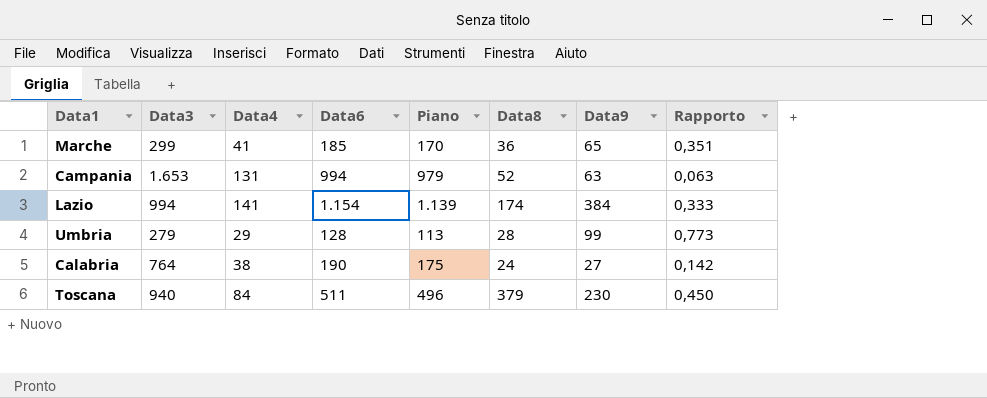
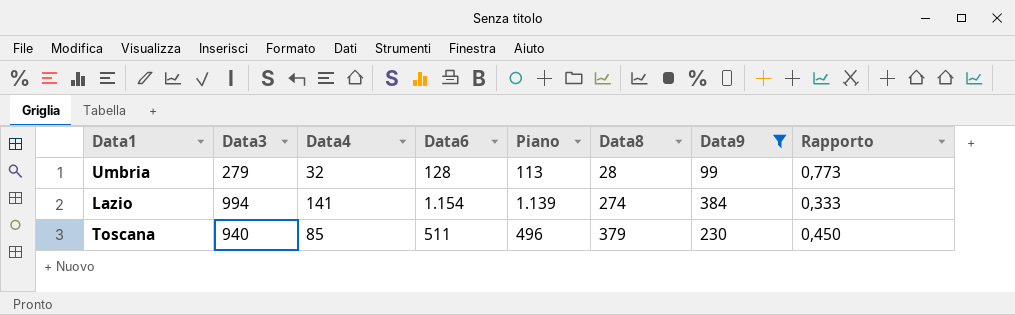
filter: none -> Data9 >= 99
row order: none -> Data8 ascending
Umbria | Data4: 29 -> 32
Lazio | Data8: 174 -> 274
Toscana | Data4: 84 -> 85

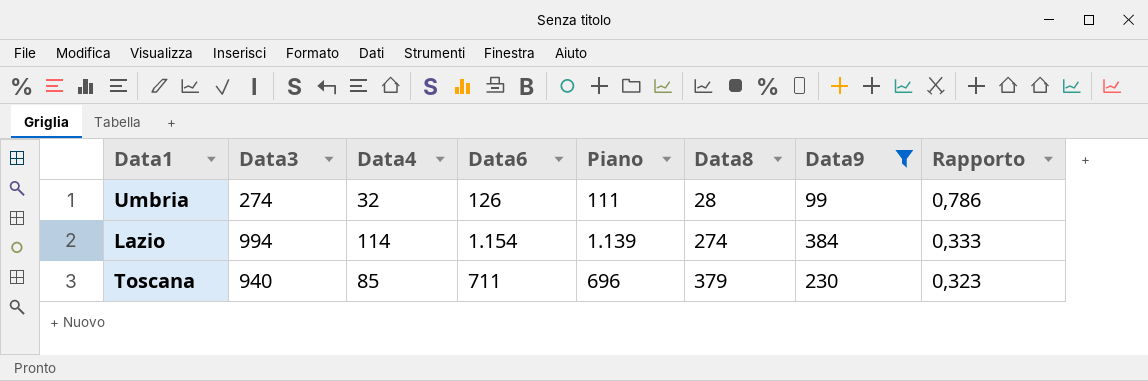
Umbria | Data3: 279 -> 274
Umbria | Data6: 128 -> 126
Umbria | Piano: 113 -> 111
Umbria | Rapporto: 0,773 -> 0,786
Lazio | Data4: 141 -> 114
Toscana | Data6: 511 -> 711
Toscana | Piano: 496 -> 696
Toscana | Rapporto: 0,450 -> 0,323

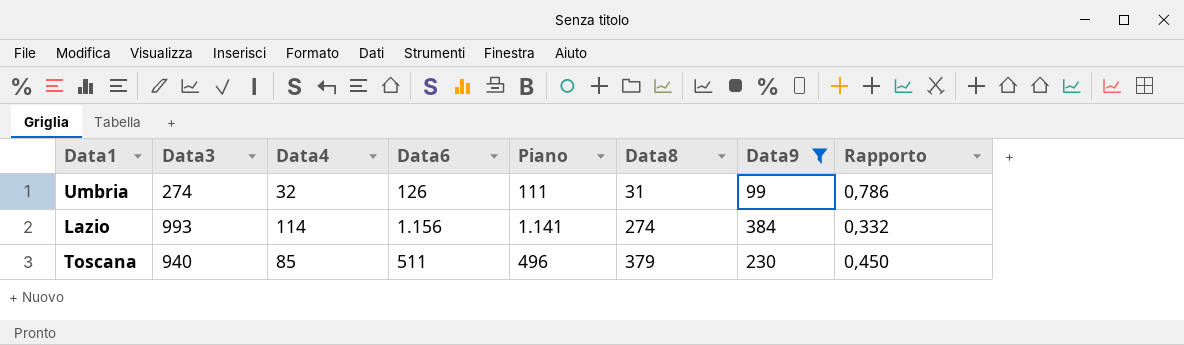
Umbria | Data8: 28 -> 31
Lazio | Data3: 994 -> 993
Lazio | Data6: 1.154 -> 1.156
Lazio | Piano: 1.139 -> 1.141
Lazio | Rapporto: 0,333 -> 0,332
Toscana | Data6: 711 -> 511
Toscana | Piano: 696 -> 496
Toscana | Rapporto: 0,323 -> 0,450

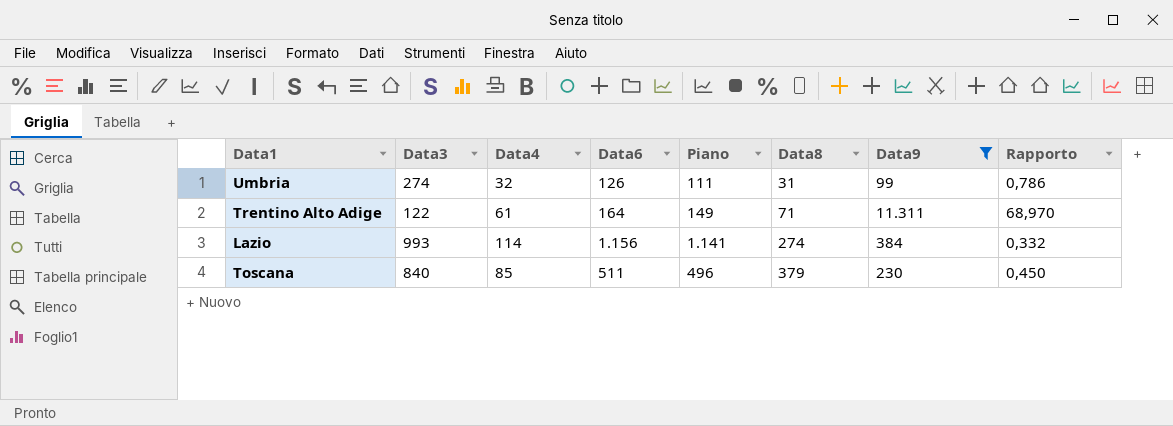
row Trentino Alto Adige: none -> 122 | 61 | 164 | 149 | 71 | 11.311 | 68,970
Toscana | Data3: 940 -> 840

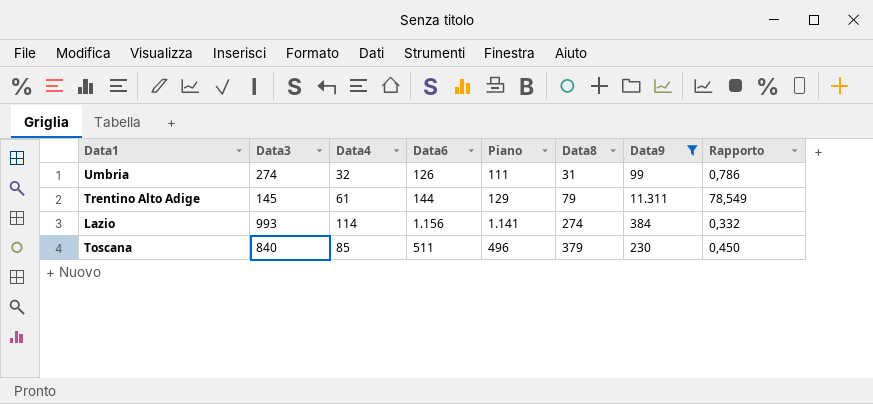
Trentino Alto Adige | Data3: 122 -> 145
Trentino Alto Adige | Data6: 164 -> 144
Trentino Alto Adige | Piano: 149 -> 129
Trentino Alto Adige | Data8: 71 -> 79
Trentino Alto Adige | Rapporto: 68,970 -> 78,549

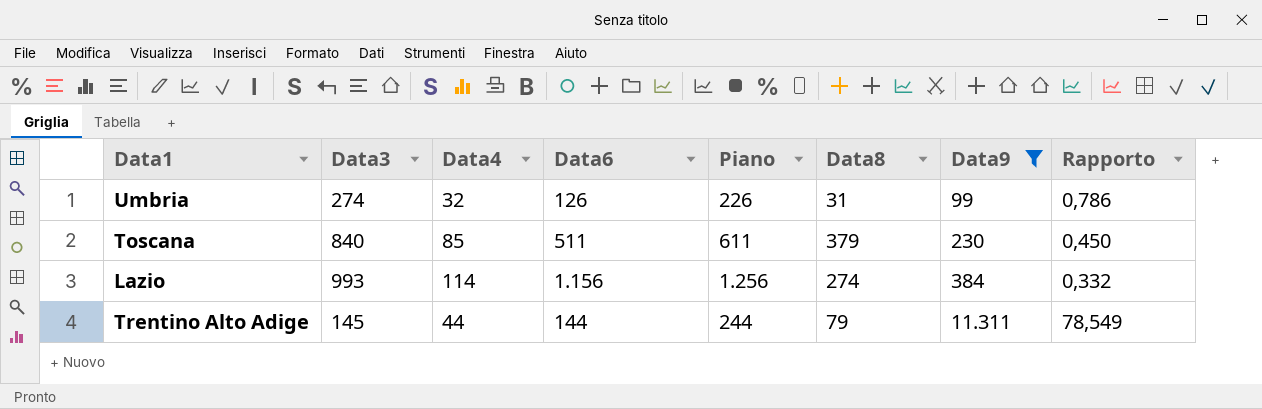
row order: Data8 ascending -> Data9 ascending
column Piano | formula: [Data6] - 15 -> [Data6] + 100
Trentino Alto Adige | Data4: 61 -> 44

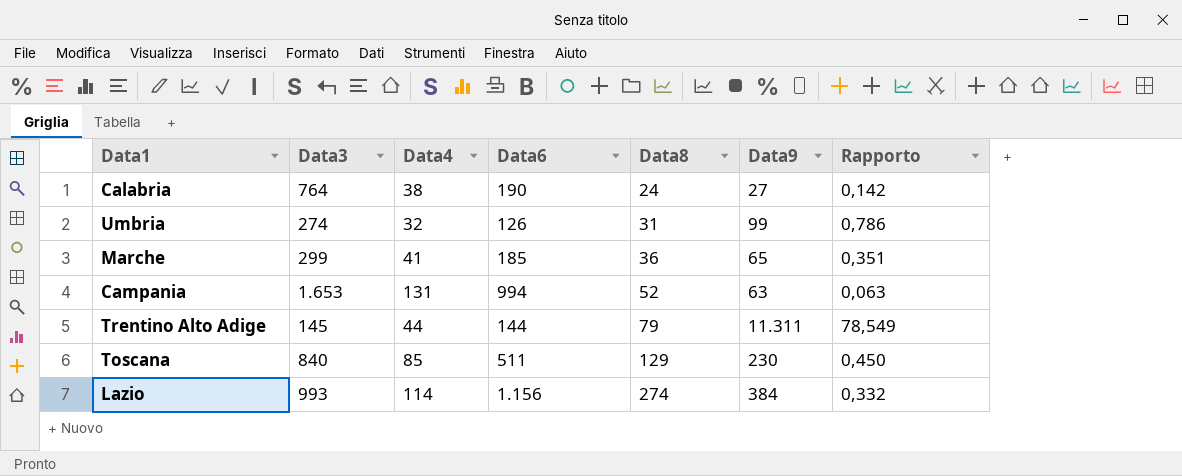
filter: Data9 >= 99 -> none
row order: Data9 ascending -> Data8 ascending
column Piano | formula: [Data6] + 100 -> none
Toscana | Data8: 379 -> 129

